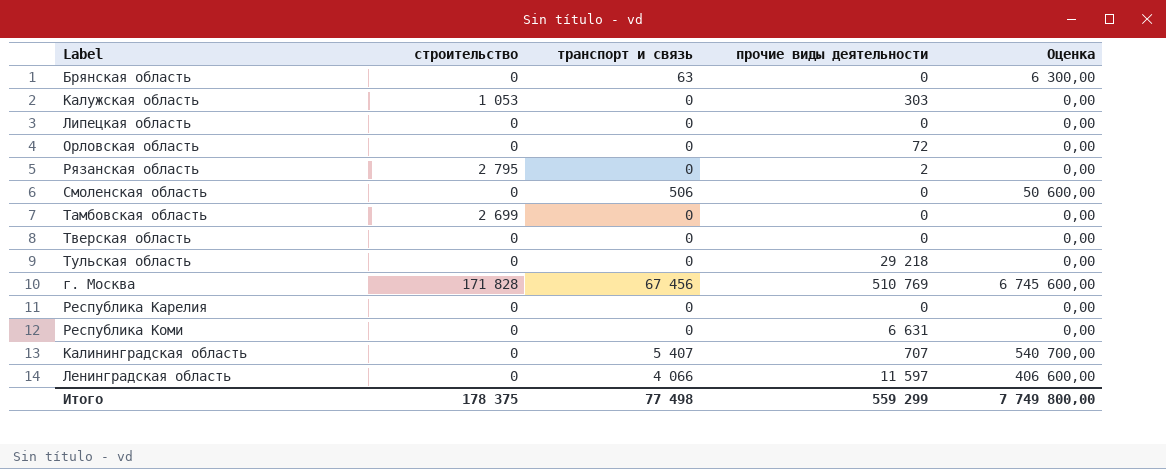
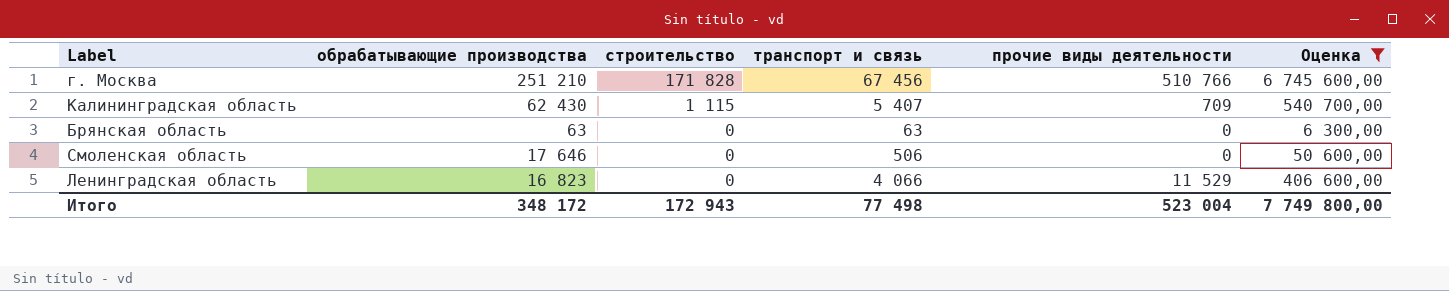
filter: none -> Оценка != 0,00
row order: none -> строительство descending
column обрабатывающие производства | position: none -> 2
г. Москва | прочие виды деятельности: 510 769 -> 510 766
Калининградская область | строительство: 0 -> 1 115
Калининградская область | прочие виды деятельности: 707 -> 709
Ленинградская область | прочие виды деятельности: 11 597 -> 11 529
Итого | строительство: 178 375 -> 172 943
Итого | прочие виды деятельности: 559 299 -> 523 004

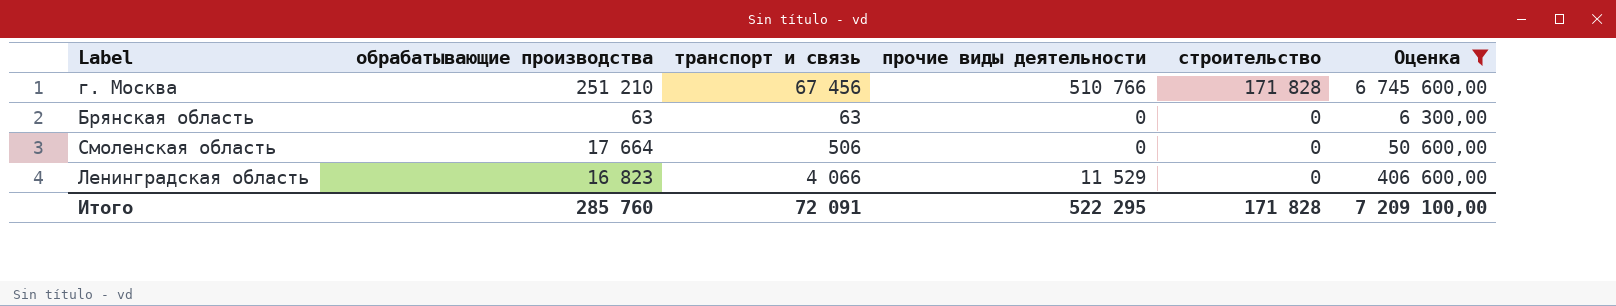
column строительство | position: 3 -> 5
row Калининградская область: 62 430 | 1 115 | 5 407 | 709 | 540 700,00 -> none
Смоленская область | обрабатывающие производства: 17 646 -> 17 664
Итого | обрабатывающие производства: 348 172 -> 285 760
Итого | транспорт и связь: 77 498 -> 72 091
Итого | прочие виды деятельности: 523 004 -> 522 295
Итого | строительство: 172 943 -> 171 828
Итого | Оценка: 7 749 800,00 -> 7 209 100,00

